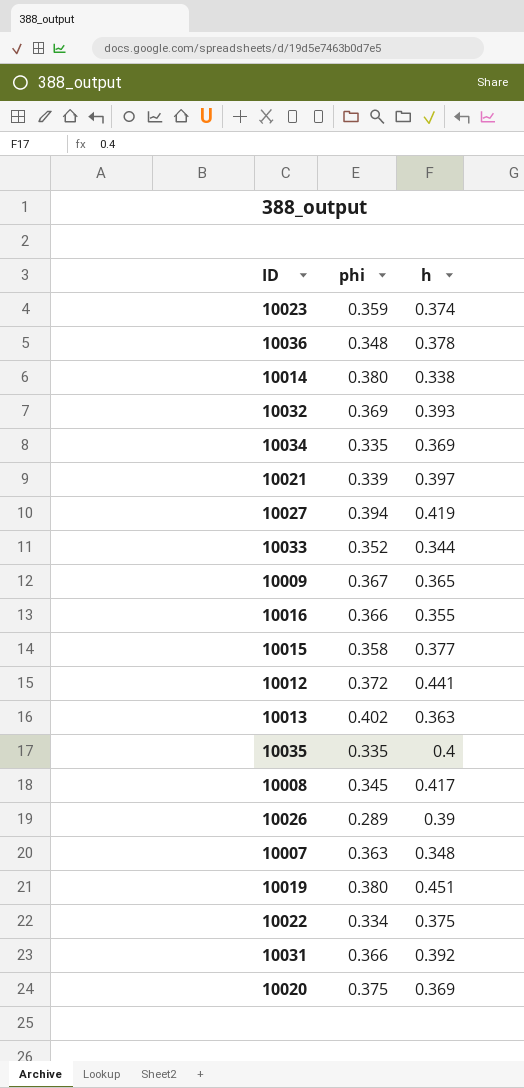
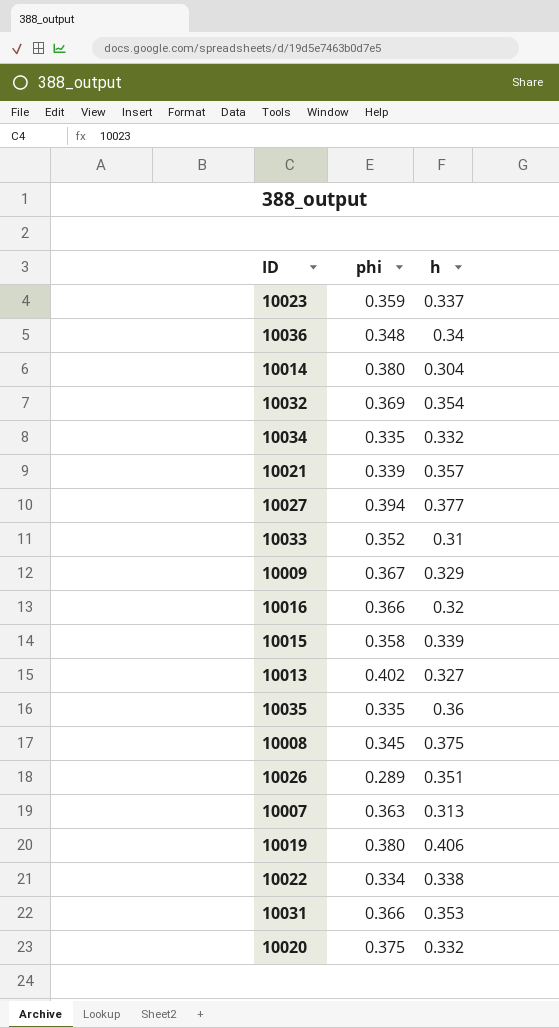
row 10012: 0.372 | 0.441 -> none
10023 | h: 0.374 -> 0.337
10036 | h: 0.378 -> 0.34
10014 | h: 0.338 -> 0.304
10032 | h: 0.393 -> 0.354
10034 | h: 0.369 -> 0.332
10021 | h: 0.397 -> 0.357
10027 | h: 0.419 -> 0.377
10033 | h: 0.344 -> 0.31
10009 | h: 0.365 -> 0.329
10016 | h: 0.355 -> 0.32
10015 | h: 0.377 -> 0.339
10013 | h: 0.363 -> 0.327
10035 | h: 0.4 -> 0.36
10008 | h: 0.417 -> 0.375
10026 | h: 0.39 -> 0.351
10007 | h: 0.348 -> 0.313
10019 | h: 0.451 -> 0.406
10022 | h: 0.375 -> 0.338
10031 | h: 0.392 -> 0.353
10020 | h: 0.369 -> 0.332

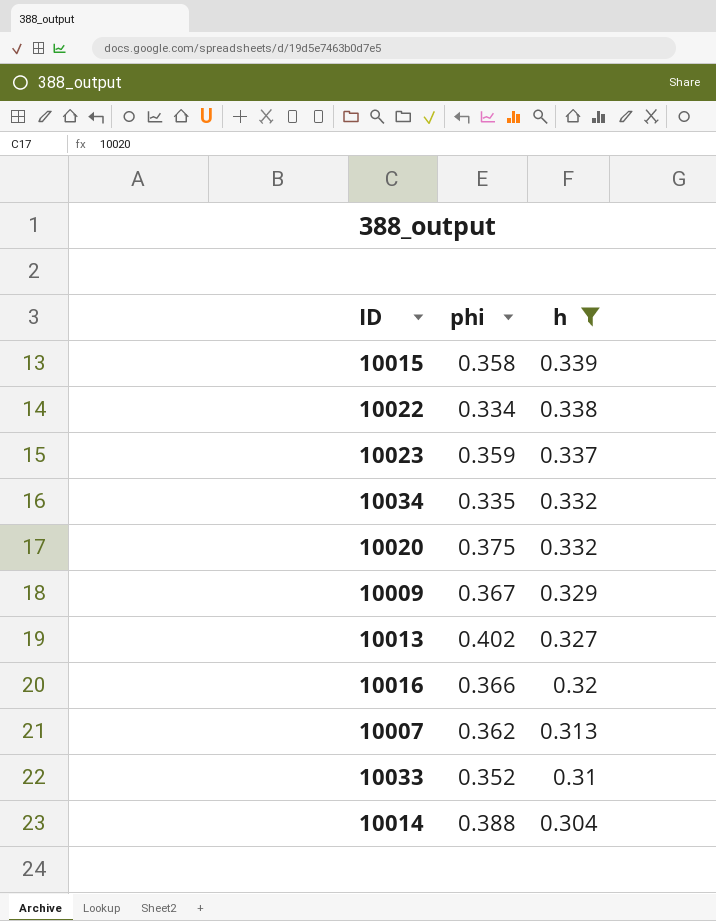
filter: none -> h <= 0.339
row order: none -> h descending
10007 | phi: 0.363 -> 0.362
10014 | phi: 0.380 -> 0.388

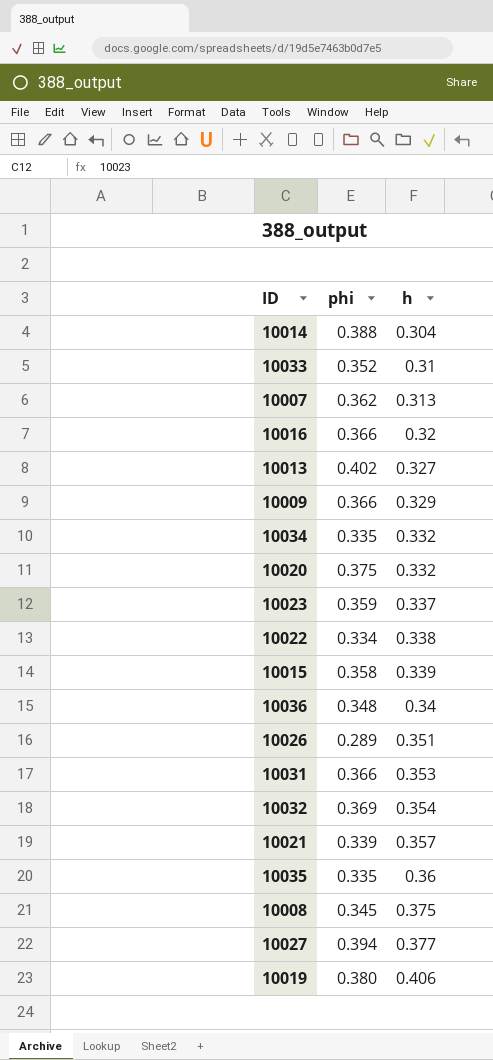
filter: h <= 0.339 -> none
row order: h descending -> h ascending
10009 | phi: 0.367 -> 0.366

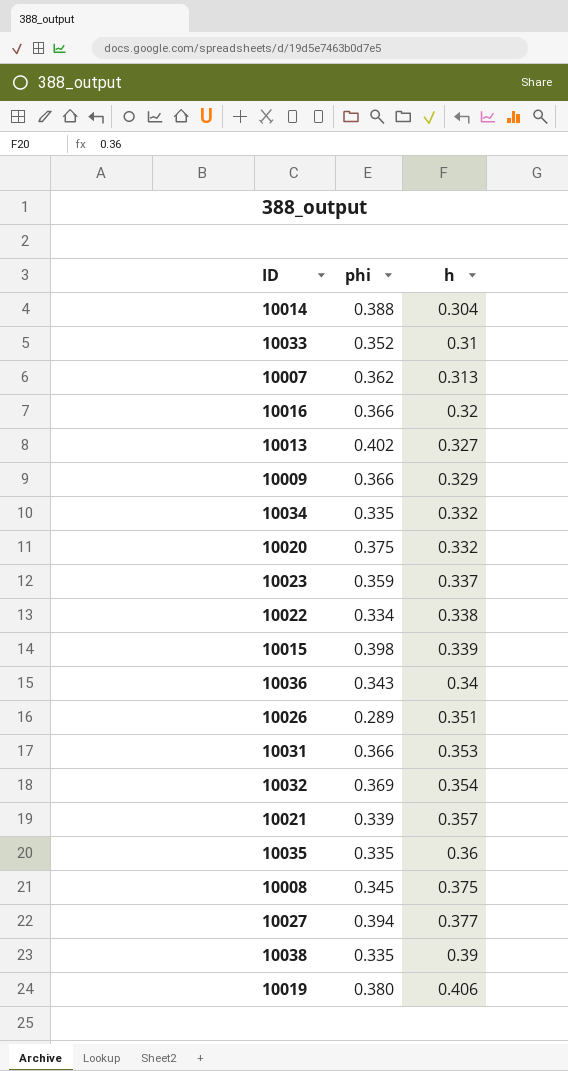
10015 | phi: 0.358 -> 0.398
10036 | phi: 0.348 -> 0.343
row 10038: none -> 0.335 | 0.39

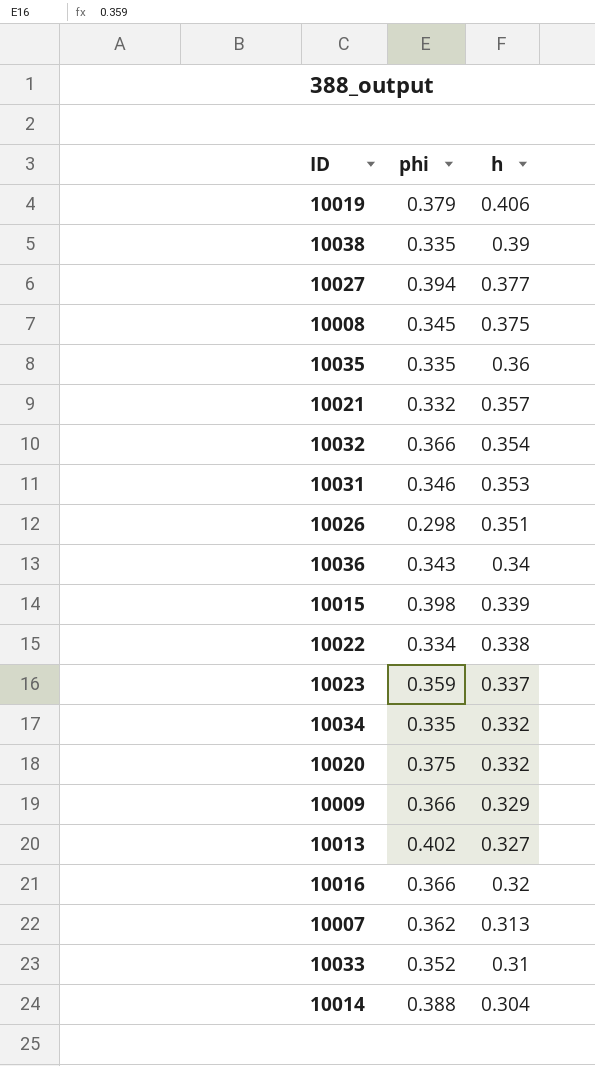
row order: h ascending -> h descending
10019 | phi: 0.380 -> 0.379
10021 | phi: 0.339 -> 0.332
10032 | phi: 0.369 -> 0.366
10031 | phi: 0.366 -> 0.346
10026 | phi: 0.289 -> 0.298

